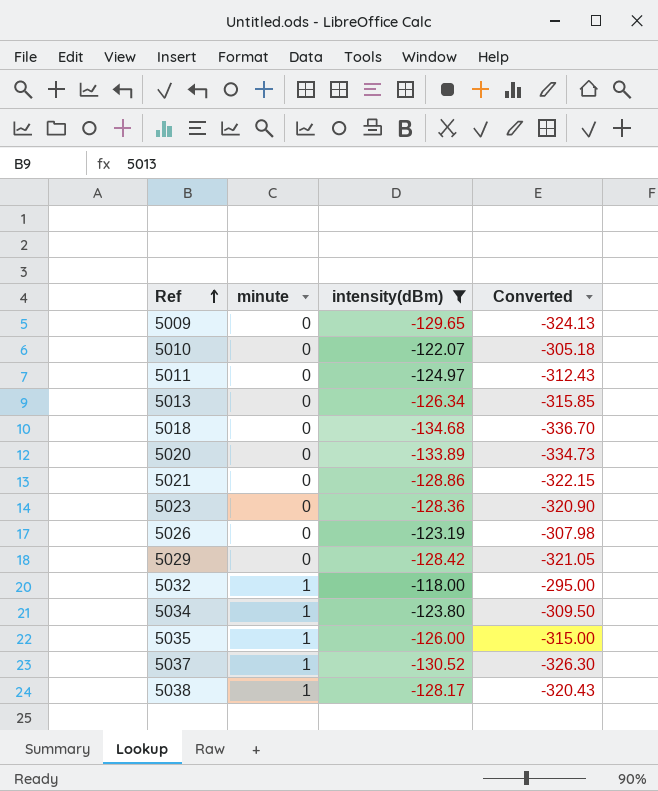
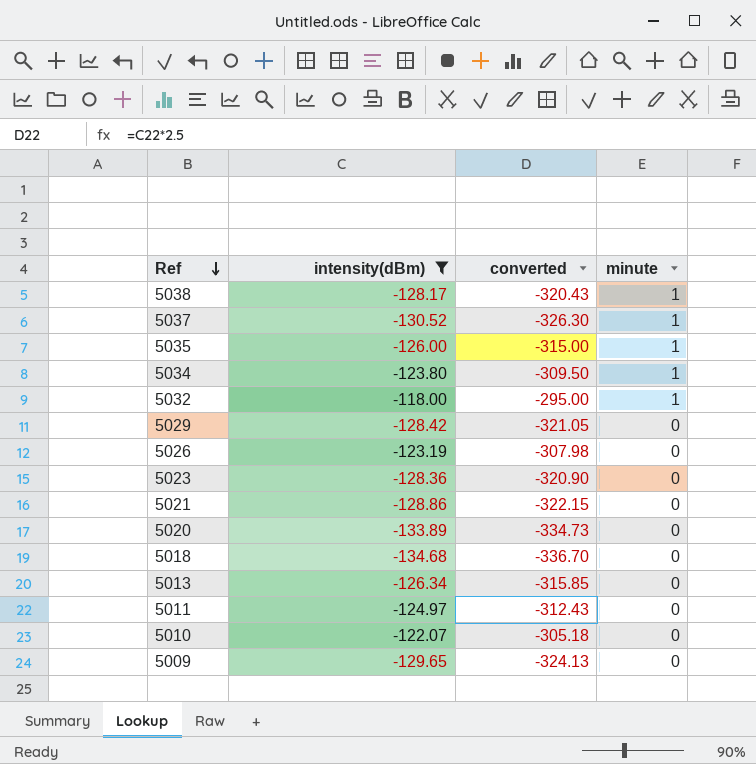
row order: Ref ascending -> Ref descending
column name: Converted -> converted
column minute | position: 2 -> 4

